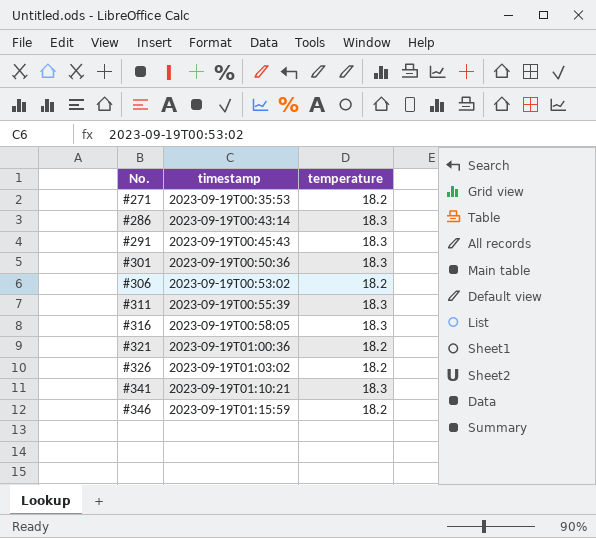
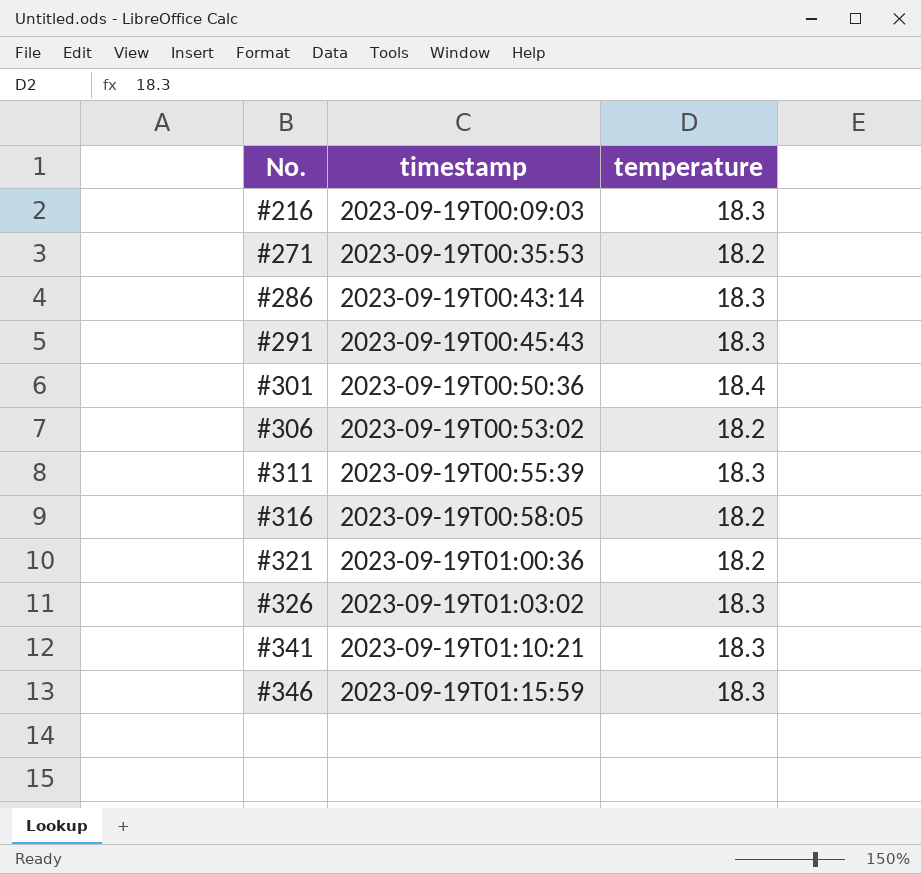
row #216: none -> 2023-09-19T00:09:03 | 18.3
#301 | temperature: 18.3 -> 18.4
#316 | temperature: 18.3 -> 18.2
#326 | temperature: 18.2 -> 18.3
#346 | temperature: 18.2 -> 18.3

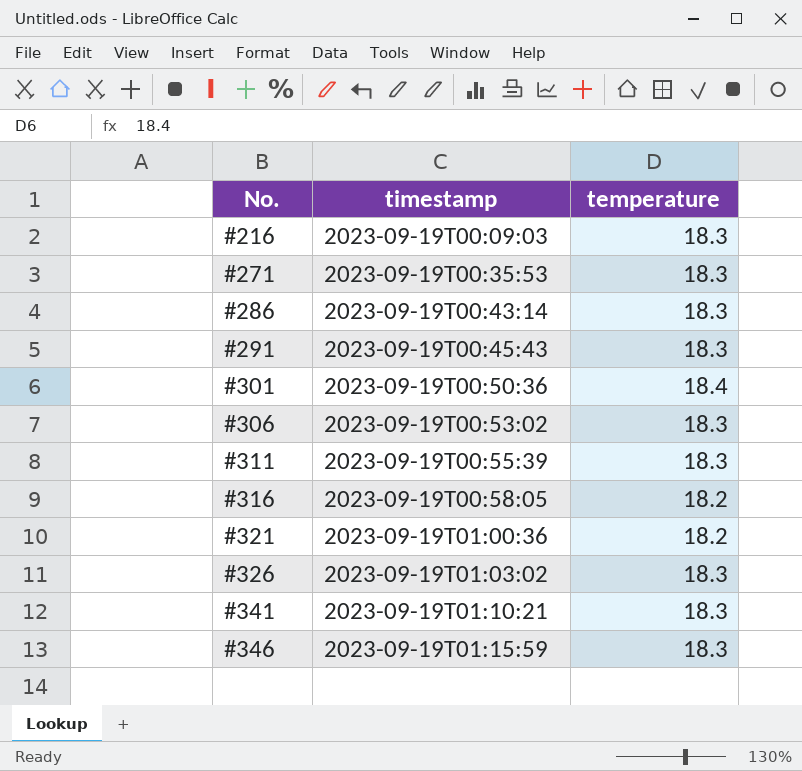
#271 | temperature: 18.2 -> 18.3
#306 | temperature: 18.2 -> 18.3

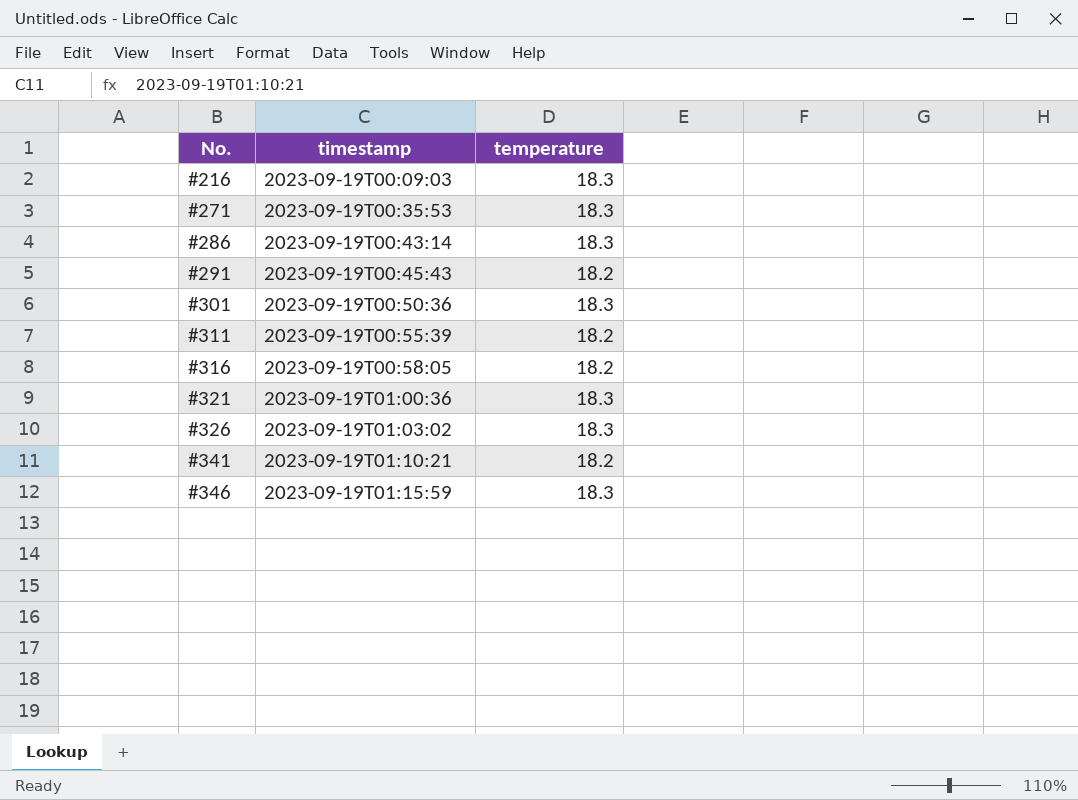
row #306: 2023-09-19T00:53:02 | 18.3 -> none
#291 | temperature: 18.3 -> 18.2
#301 | temperature: 18.4 -> 18.3
#311 | temperature: 18.3 -> 18.2
#321 | temperature: 18.2 -> 18.3
#341 | temperature: 18.3 -> 18.2

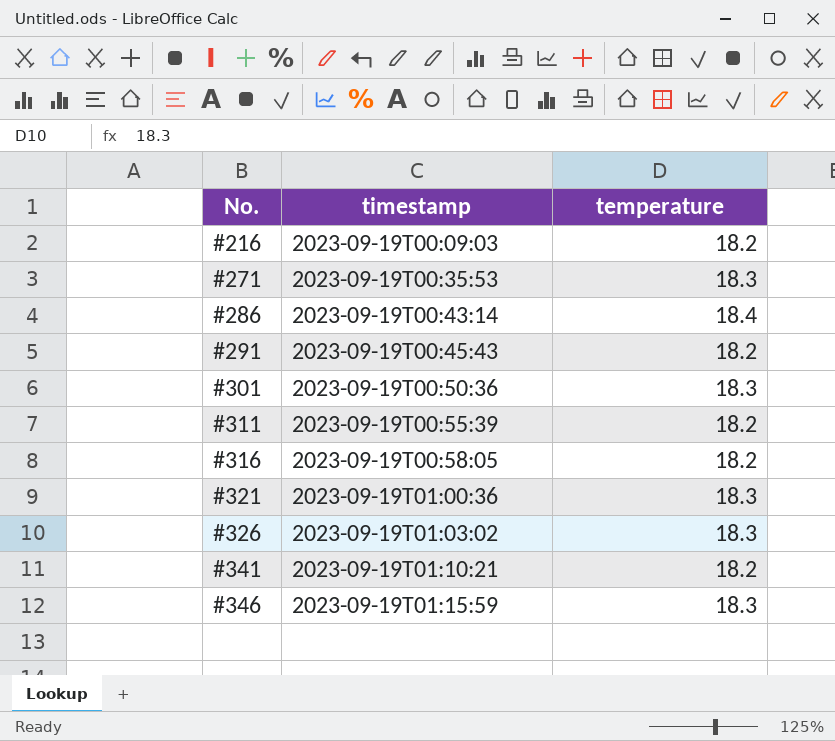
#216 | temperature: 18.3 -> 18.2
#286 | temperature: 18.3 -> 18.4

